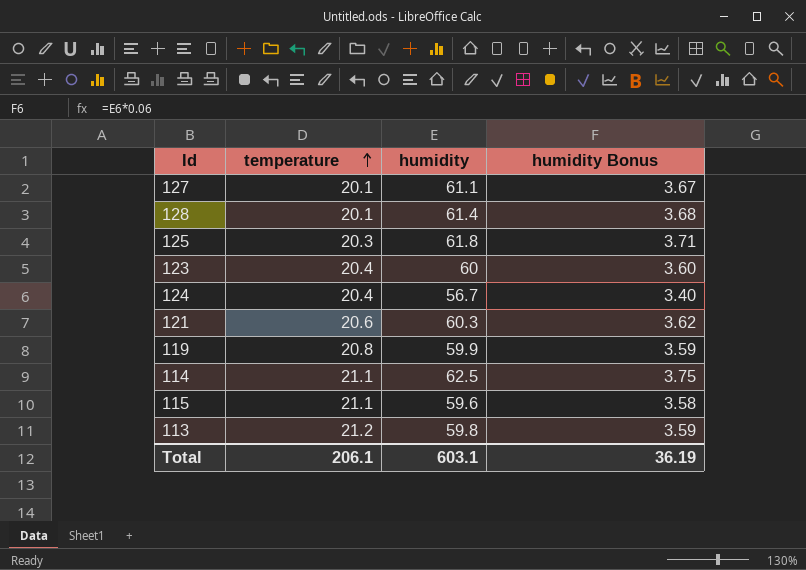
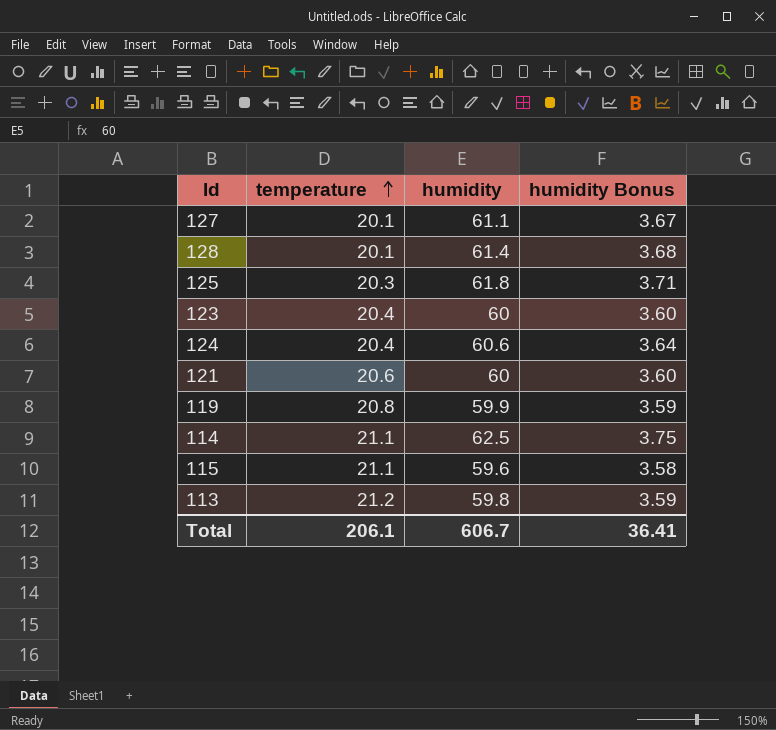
124 | humidity: 56.7 -> 60.6
124 | humidity Bonus: 3.40 -> 3.64
121 | humidity: 60.3 -> 60
121 | humidity Bonus: 3.62 -> 3.60
Total | humidity: 603.1 -> 606.7
Total | humidity Bonus: 36.19 -> 36.41

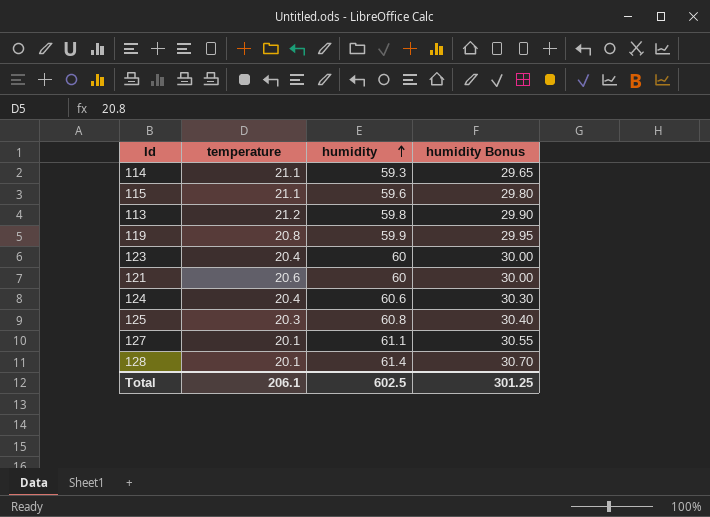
row order: temperature ascending -> humidity ascending
column humidity Bonus | formula: [humidity] * 0.06 -> [humidity] * 0.5
114 | humidity: 62.5 -> 59.3
125 | humidity: 61.8 -> 60.8
Total | humidity: 606.7 -> 602.5
Total | humidity Bonus: 36.41 -> 301.25

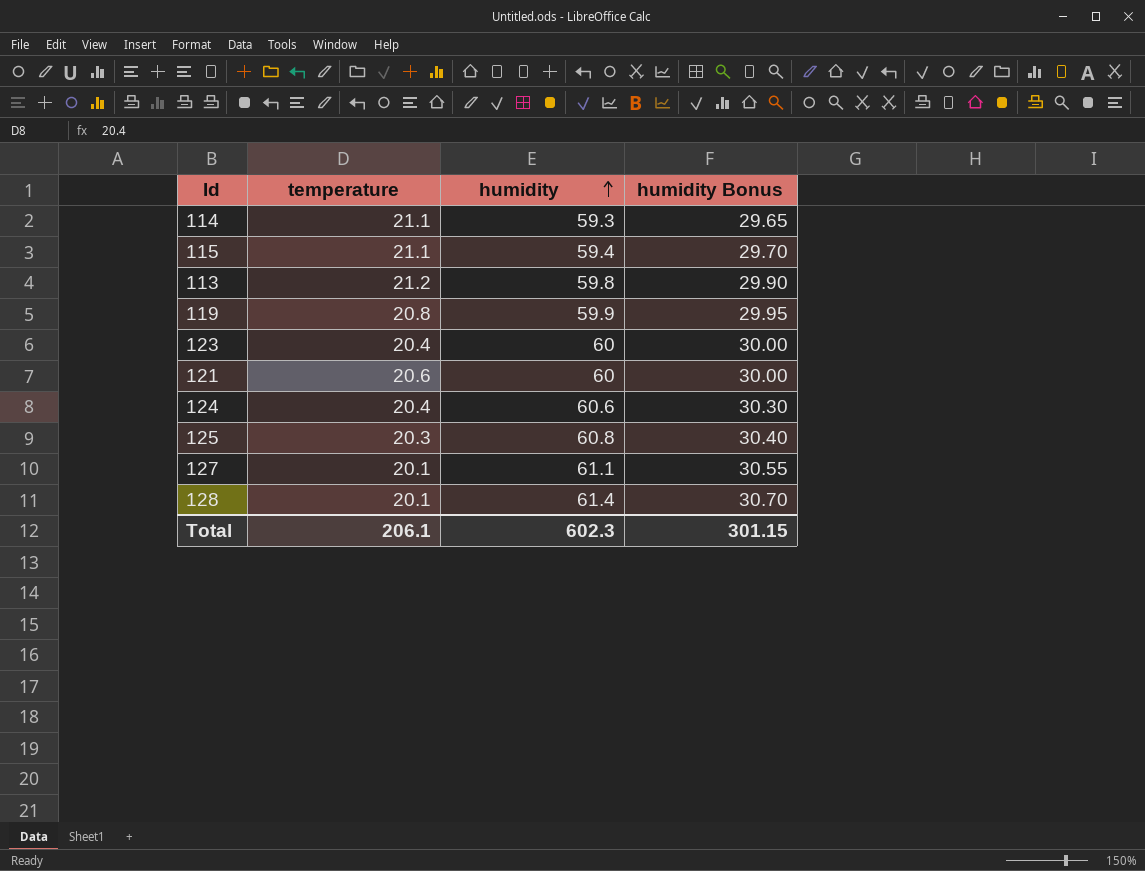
115 | humidity: 59.6 -> 59.4
115 | humidity Bonus: 29.80 -> 29.70
Total | humidity: 602.5 -> 602.3
Total | humidity Bonus: 301.25 -> 301.15

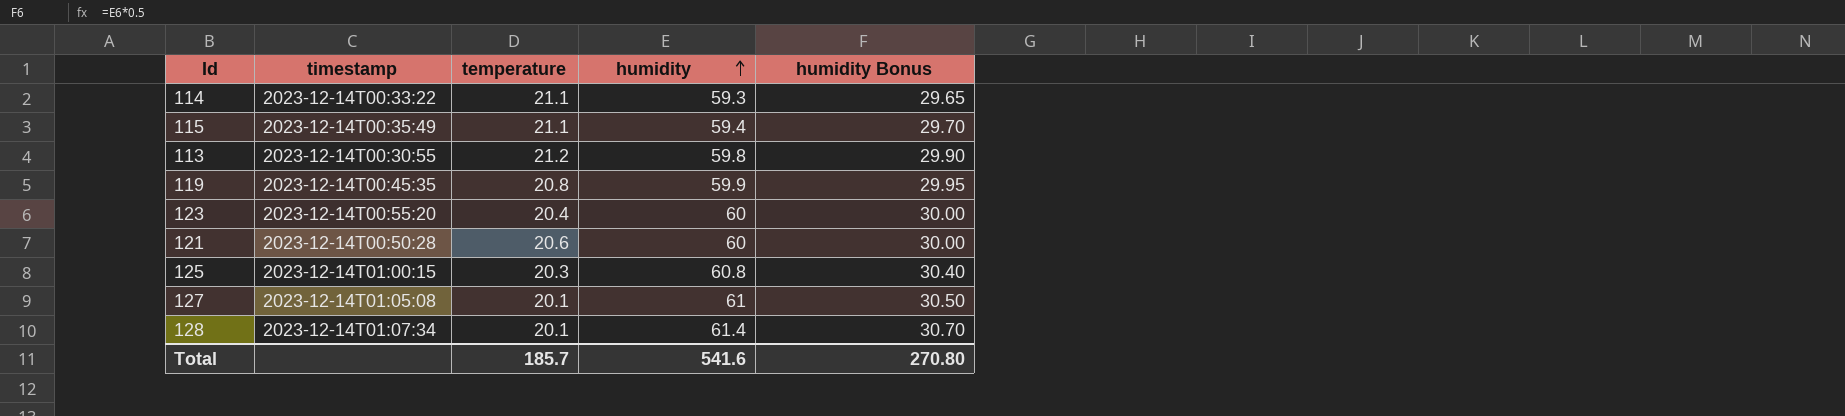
column timestamp | position: none -> 2
row 124: 20.4 | 60.6 | 30.30 -> none
127 | humidity: 61.1 -> 61
127 | humidity Bonus: 30.55 -> 30.50
Total | temperature: 206.1 -> 185.7
Total | humidity: 602.3 -> 541.6
Total | humidity Bonus: 301.15 -> 270.80

